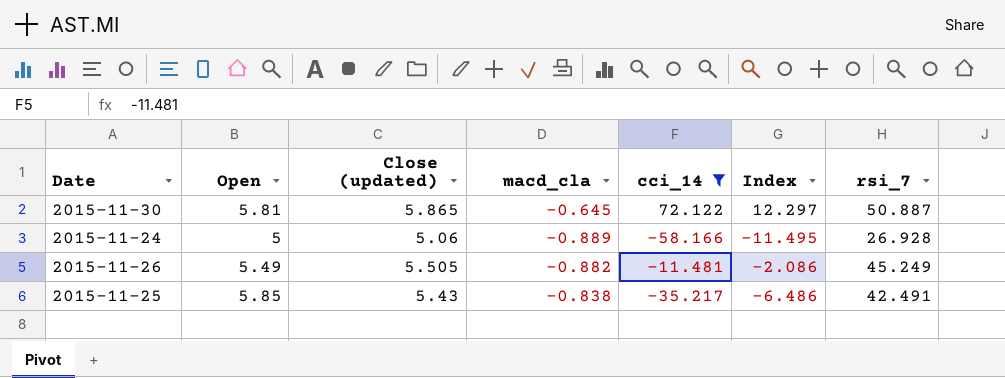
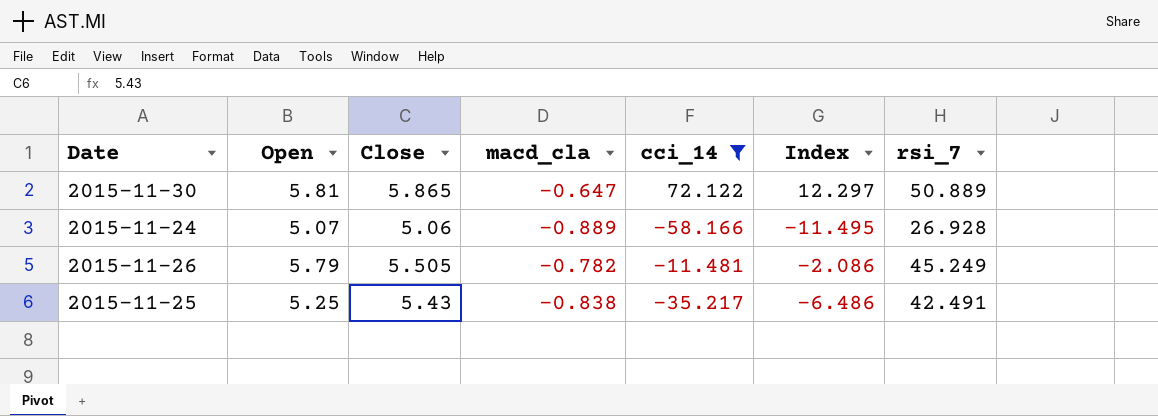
column name: Close (updated) -> Close
2015-11-30 | macd_cla: -0.645 -> -0.647
2015-11-30 | rsi_7: 50.887 -> 50.889
2015-11-24 | Open: 5 -> 5.07
2015-11-26 | Open: 5.49 -> 5.79
2015-11-26 | macd_cla: -0.882 -> -0.782
2015-11-25 | Open: 5.85 -> 5.25

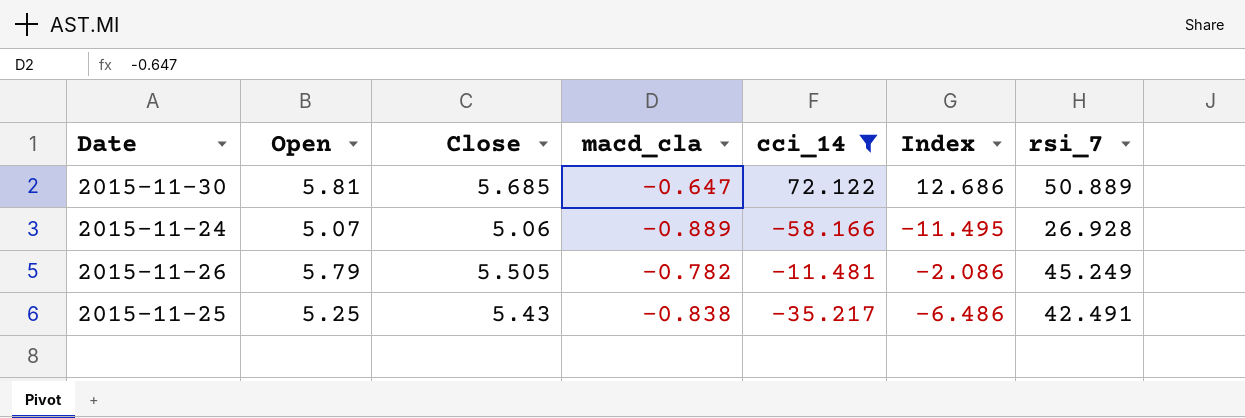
2015-11-30 | Close: 5.865 -> 5.685
2015-11-30 | Index: 12.297 -> 12.686

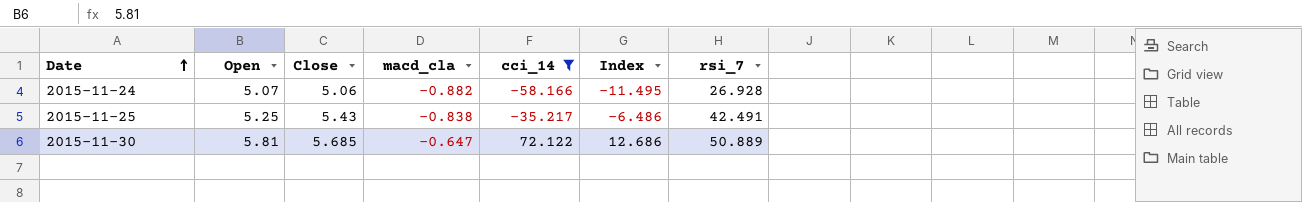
row order: none -> Date ascending
row 2015-11-26: 5.79 | 5.505 | -0.782 | -11.481 | -2.086 | 45.249 -> none
2015-11-24 | macd_cla: -0.889 -> -0.882

